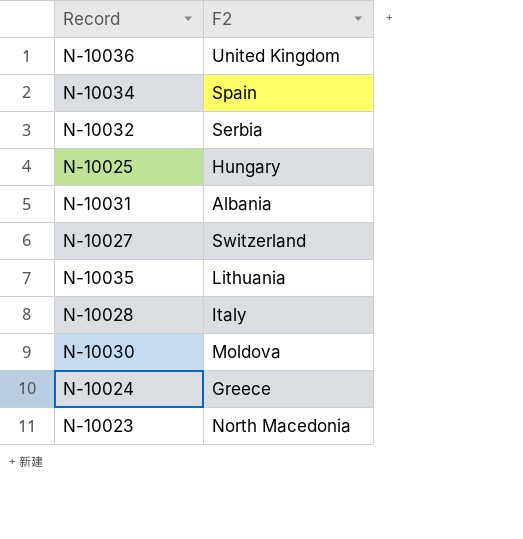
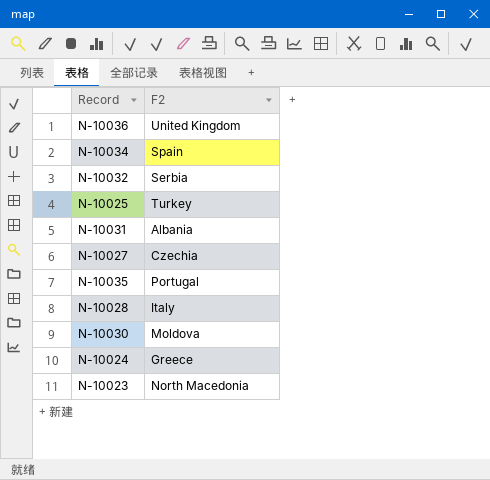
N-10025 | F2: Hungary -> Turkey
N-10027 | F2: Switzerland -> Czechia
N-10035 | F2: Lithuania -> Portugal

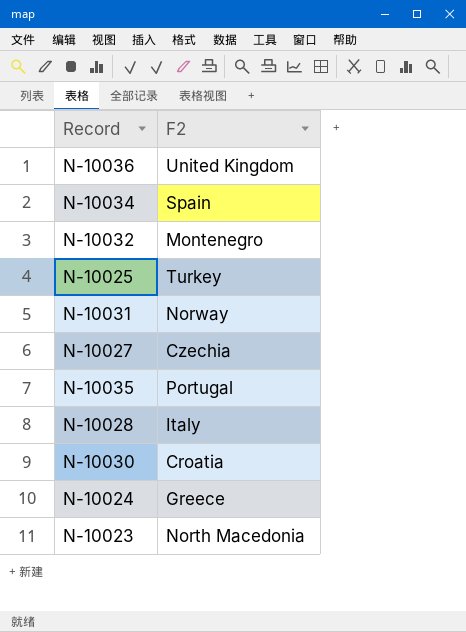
N-10032 | F2: Serbia -> Montenegro
N-10031 | F2: Albania -> Norway
N-10030 | F2: Moldova -> Croatia

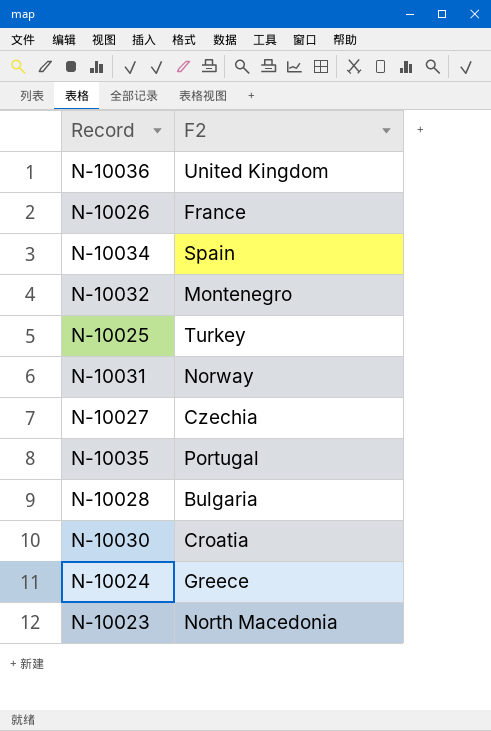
row N-10026: none -> France
N-10028 | F2: Italy -> Bulgaria

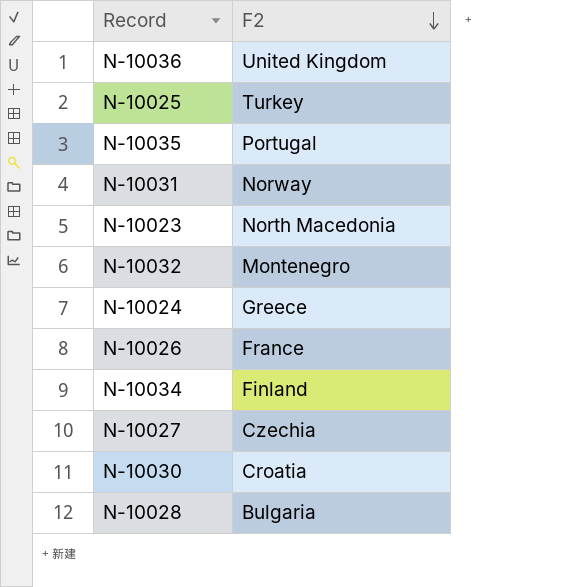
row order: none -> F2 descending
N-10034 | F2: Spain -> Finland

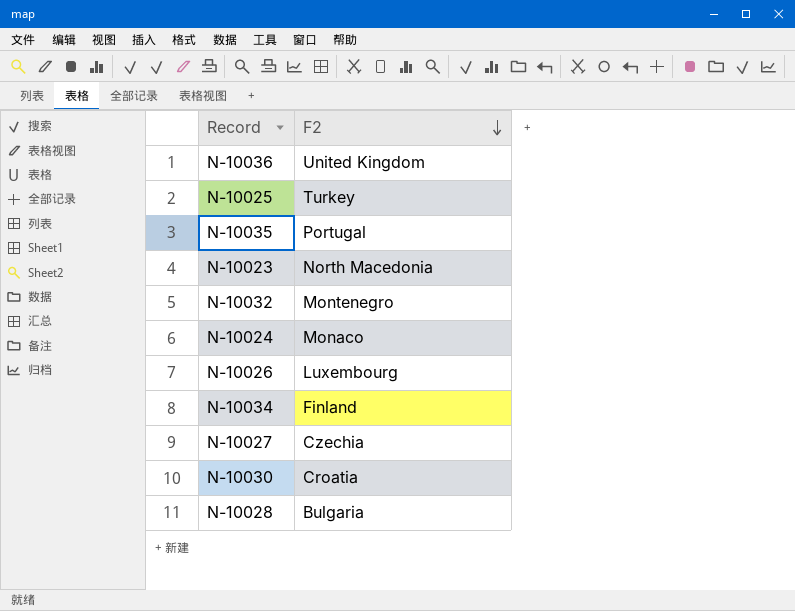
row N-10031: Norway -> none
N-10024 | F2: Greece -> Monaco
N-10026 | F2: France -> Luxembourg

